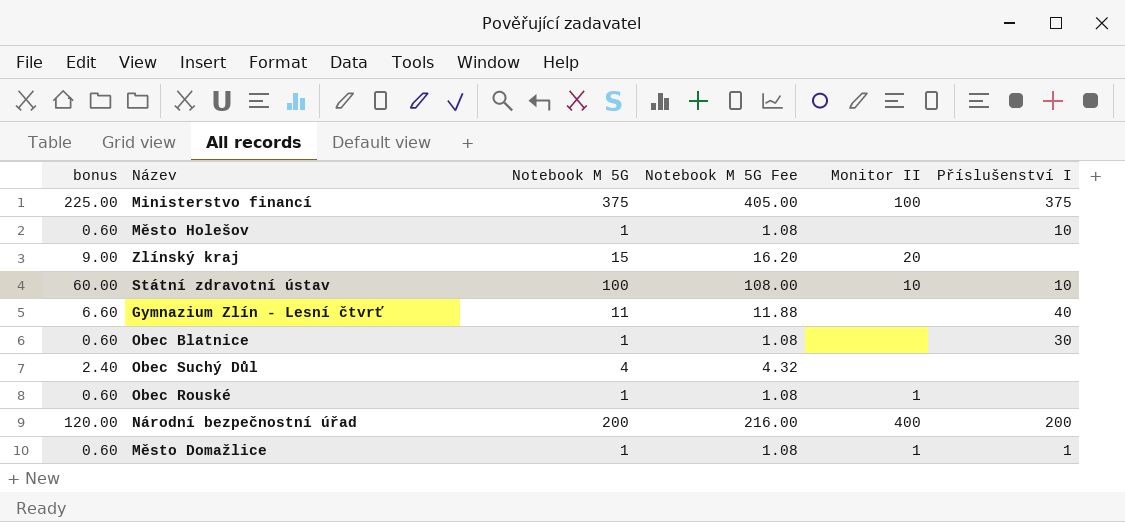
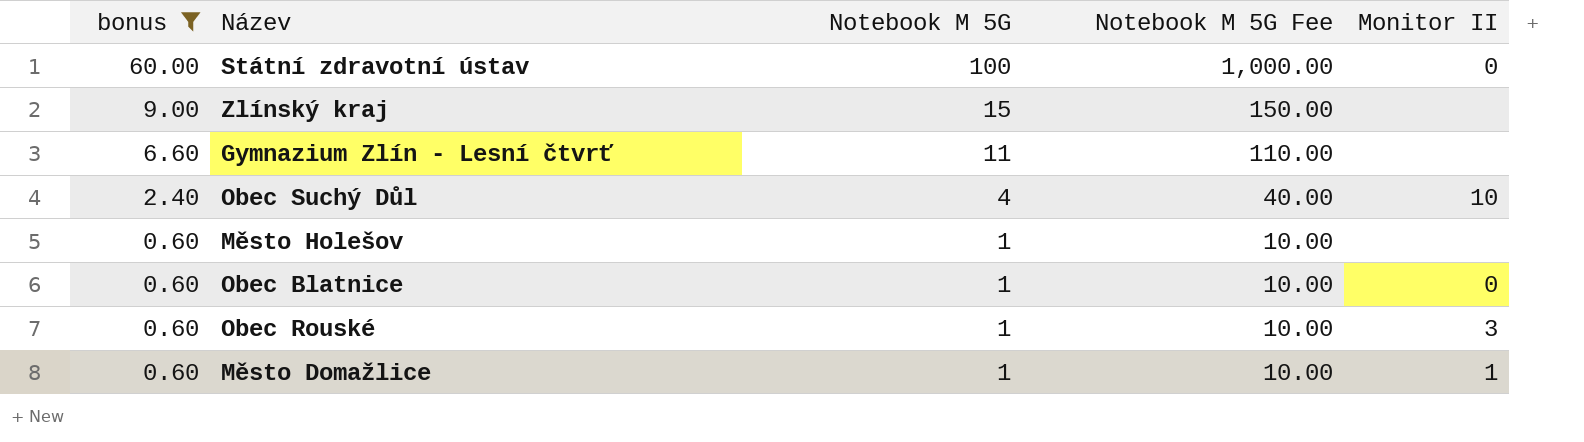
filter: none -> bonus <= 60.00
row order: none -> bonus descending
column Příslušenství I | position: 6 -> none
column Notebook M 5G Fee | formula: [Notebook M 5G] * 1.08 -> [Notebook M 5G] * 10
Státní zdravotní ústav | Monitor II: 10 -> 0
Zlínský kraj | Monitor II: 20 -> none
Obec Suchý Důl | Monitor II: none -> 10
Obec Blatnice | Monitor II: none -> 0
Obec Rouské | Monitor II: 1 -> 3

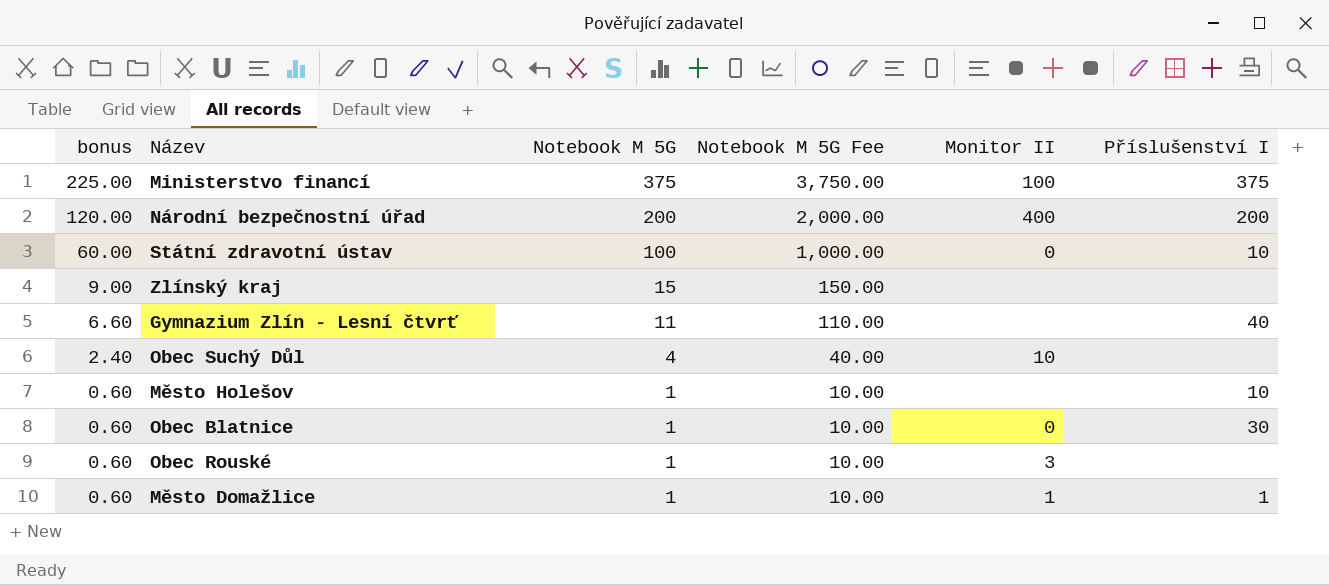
filter: bonus <= 60.00 -> none
column Příslušenství I | position: none -> 6

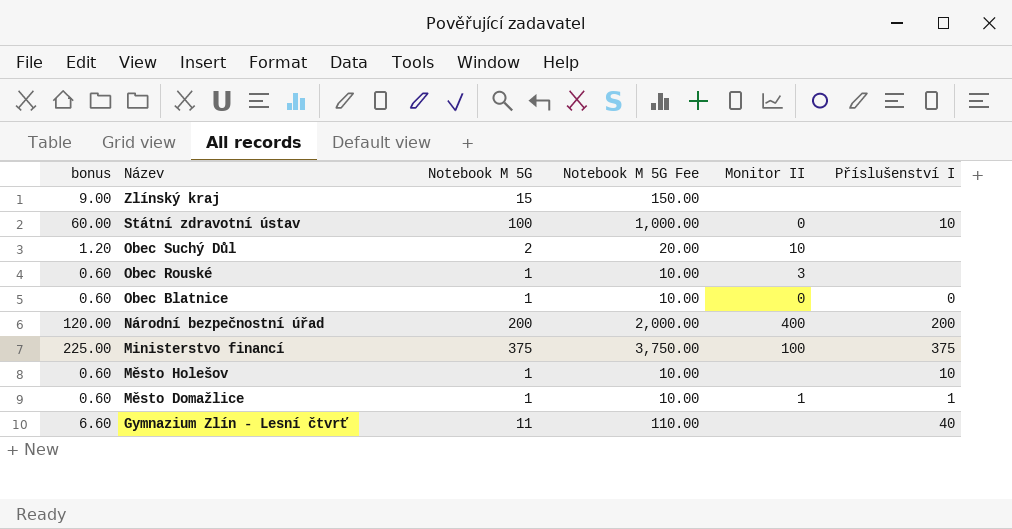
row order: bonus descending -> Název descending
Obec Suchý Důl | bonus: 2.40 -> 1.20
Obec Suchý Důl | Notebook M 5G: 4 -> 2
Obec Suchý Důl | Notebook M 5G Fee: 40.00 -> 20.00
Obec Blatnice | Příslušenství I: 30 -> 0

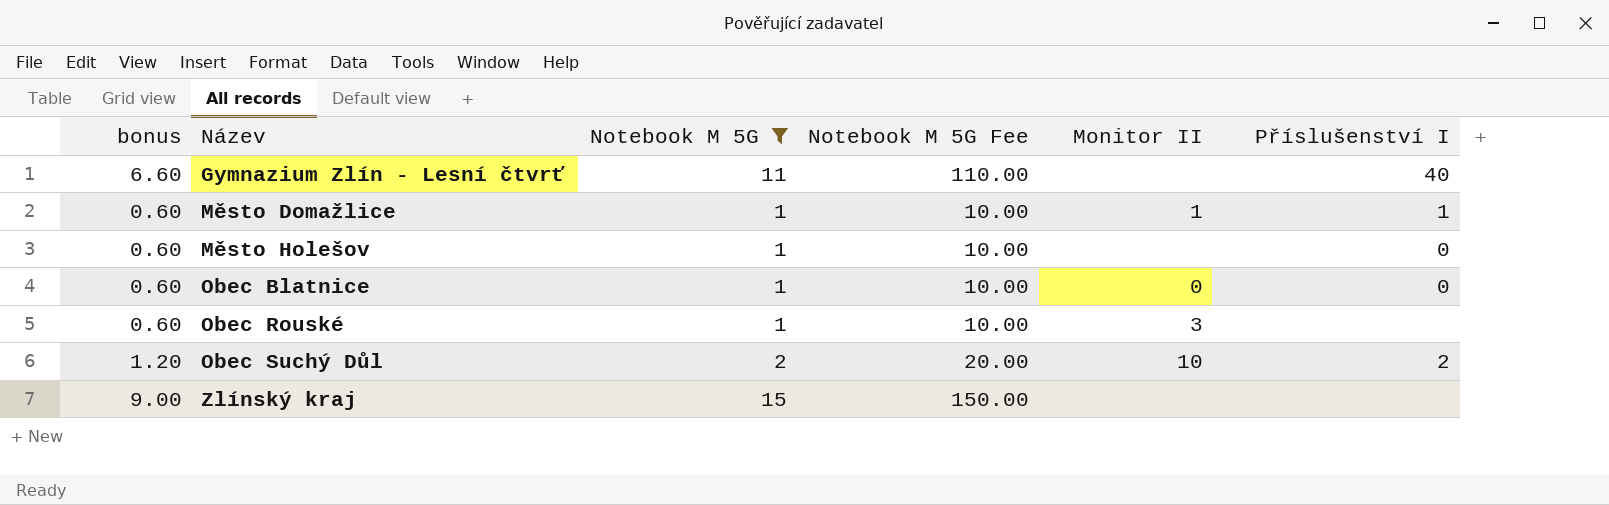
filter: none -> Notebook M 5G <= 15
row order: Název descending -> Název ascending
Město Holešov | Příslušenství I: 10 -> 0
Obec Suchý Důl | Příslušenství I: none -> 2

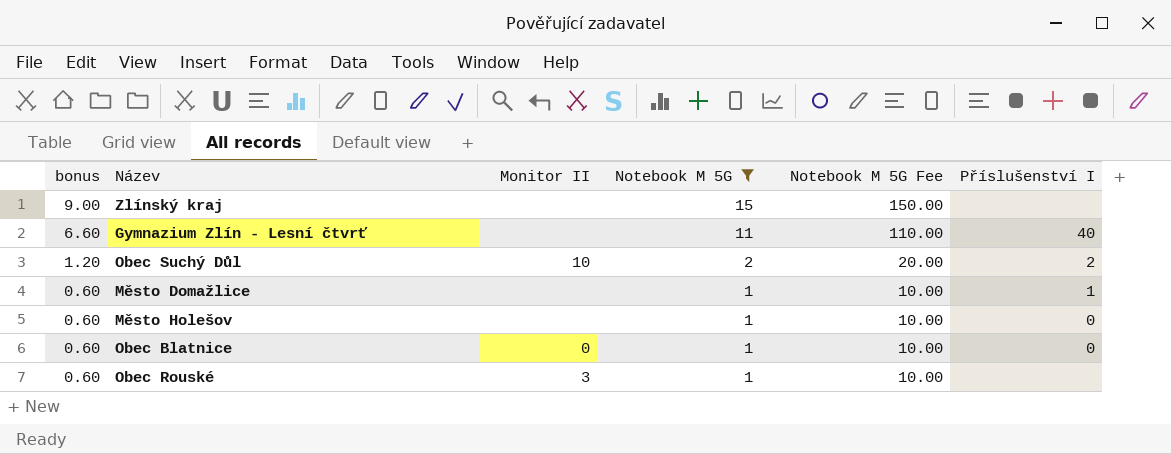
row order: Název ascending -> bonus descending
column Monitor II | position: 5 -> 3
Město Domažlice | Monitor II: 1 -> none

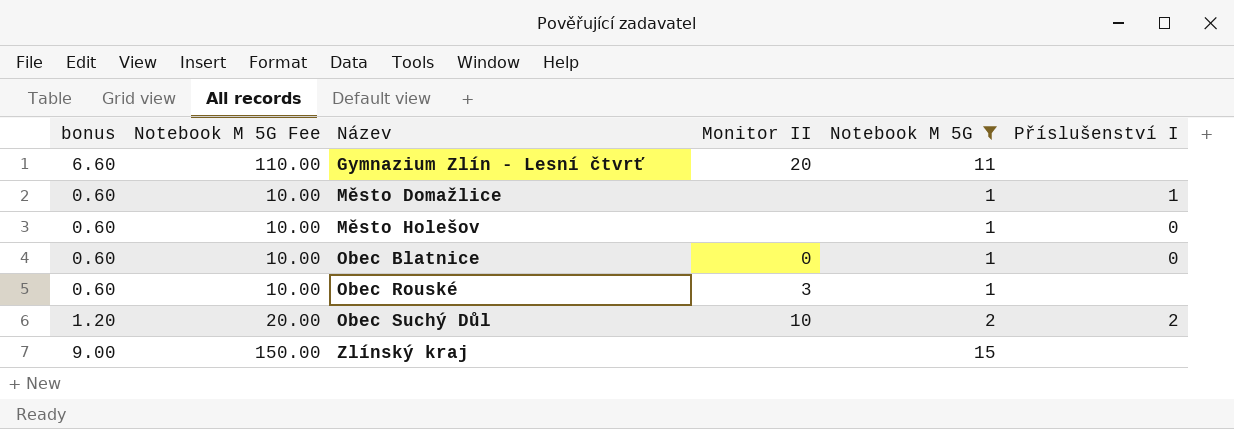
row order: bonus descending -> Název ascending
column Notebook M 5G Fee | position: 5 -> 2
Gymnazium Zlín - Lesní čtvrť | Monitor II: none -> 20
Gymnazium Zlín - Lesní čtvrť | Příslušenství I: 40 -> none

